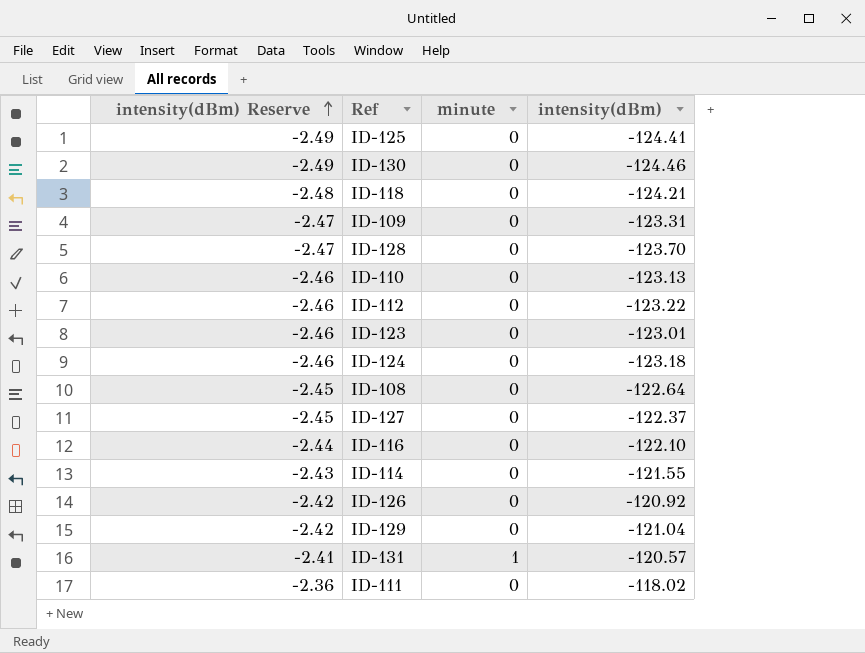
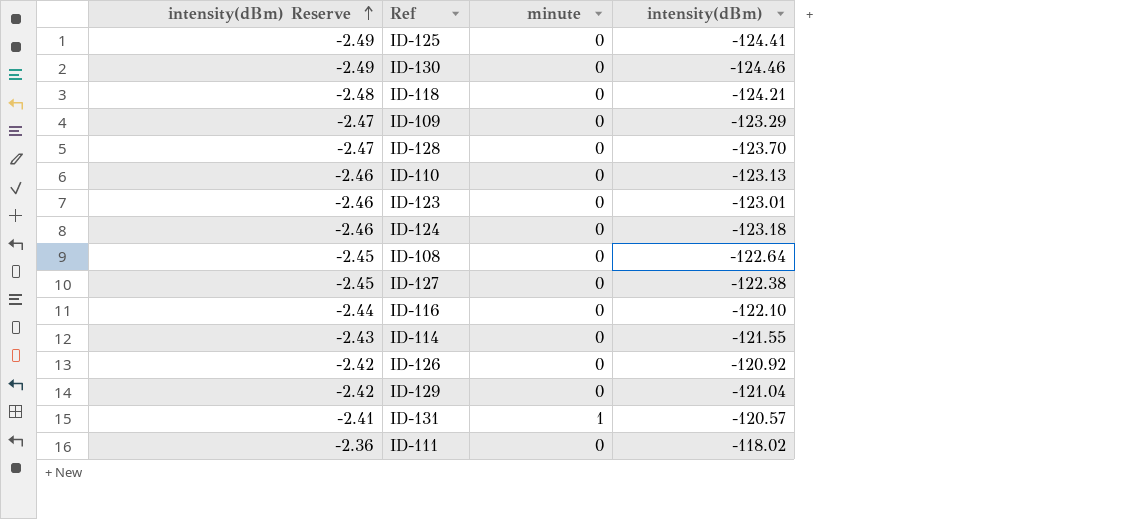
row ID-112: -2.46 | 0 | -123.22 -> none
ID-109 | intensity(dBm): -123.31 -> -123.29
ID-127 | intensity(dBm): -122.37 -> -122.38

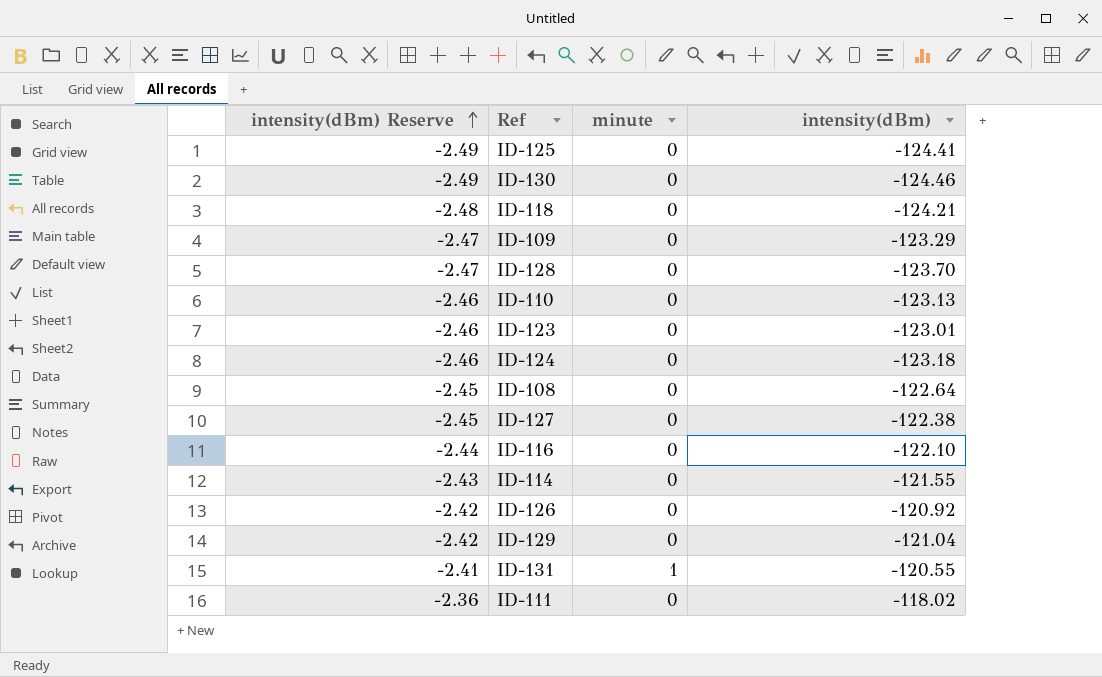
ID-131 | intensity(dBm): -120.57 -> -120.55

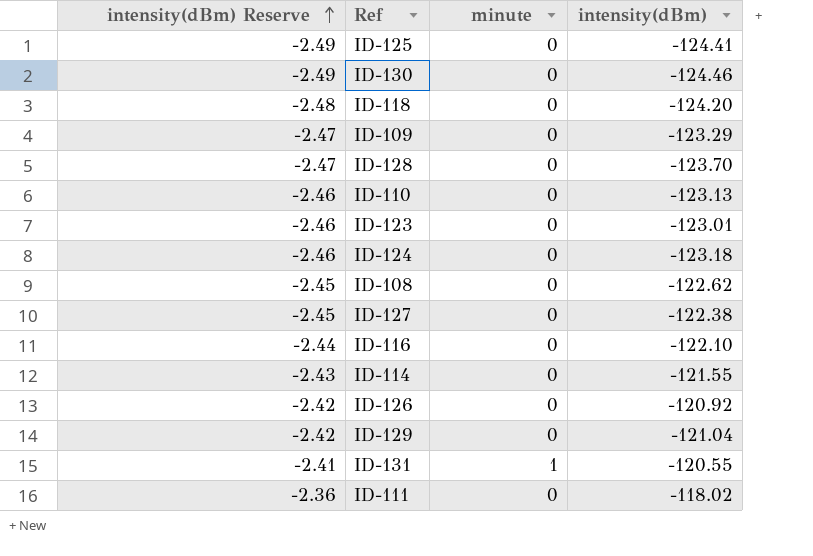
ID-118 | intensity(dBm): -124.21 -> -124.20
ID-108 | intensity(dBm): -122.64 -> -122.62

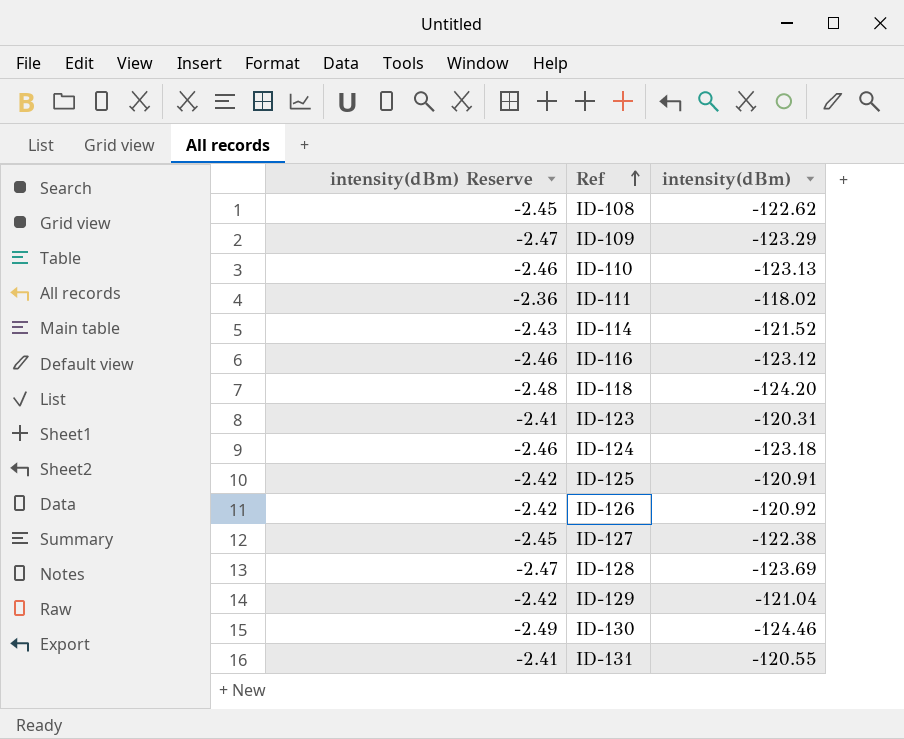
row order: intensity(dBm) Reserve ascending -> Ref ascending
column minute | position: 3 -> none
ID-114 | intensity(dBm): -121.55 -> -121.52
ID-116 | intensity(dBm) Reserve: -2.44 -> -2.46
ID-116 | intensity(dBm): -122.10 -> -123.12
ID-123 | intensity(dBm) Reserve: -2.46 -> -2.41
ID-123 | intensity(dBm): -123.01 -> -120.31
ID-125 | intensity(dBm) Reserve: -2.49 -> -2.42
ID-125 | intensity(dBm): -124.41 -> -120.91
ID-128 | intensity(dBm): -123.70 -> -123.69

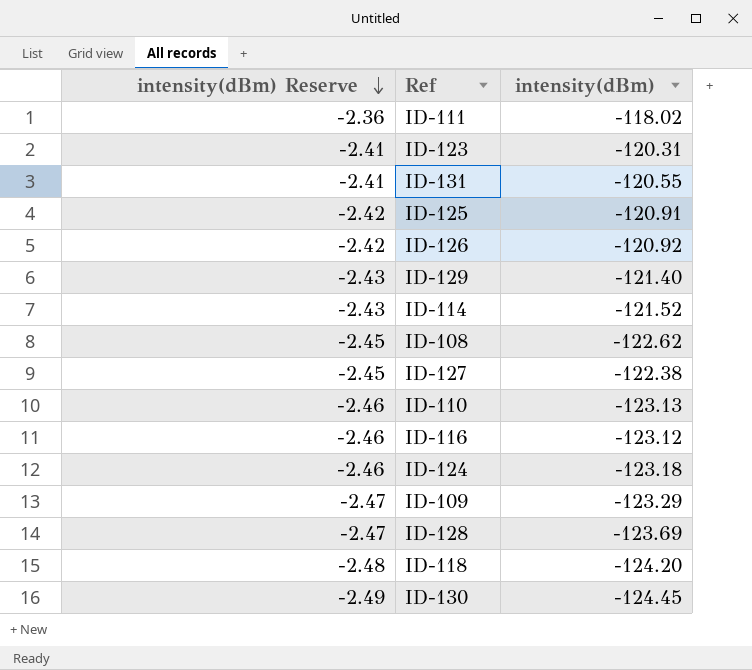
row order: Ref ascending -> intensity(dBm) Reserve descending
ID-129 | intensity(dBm) Reserve: -2.42 -> -2.43
ID-129 | intensity(dBm): -121.04 -> -121.40
ID-130 | intensity(dBm): -124.46 -> -124.45

